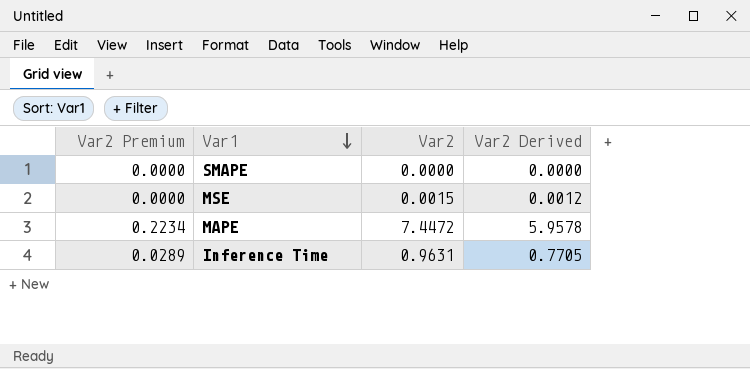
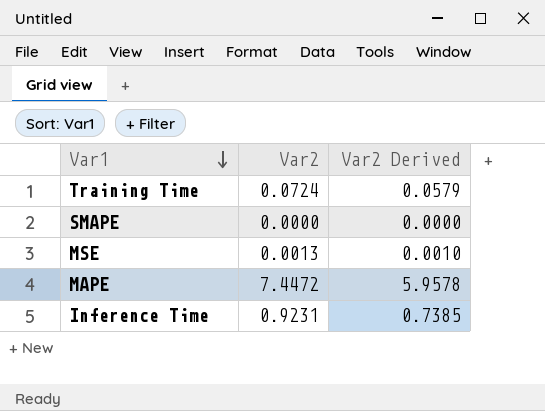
column Var2 Premium | formula: [Var2] * 0.03 -> none
row Training Time: none -> 0.0724 | 0.0579
MSE | Var2: 0.0015 -> 0.0013
MSE | Var2 Derived: 0.0012 -> 0.0010
Inference Time | Var2: 0.9631 -> 0.9231
Inference Time | Var2 Derived: 0.7705 -> 0.7385

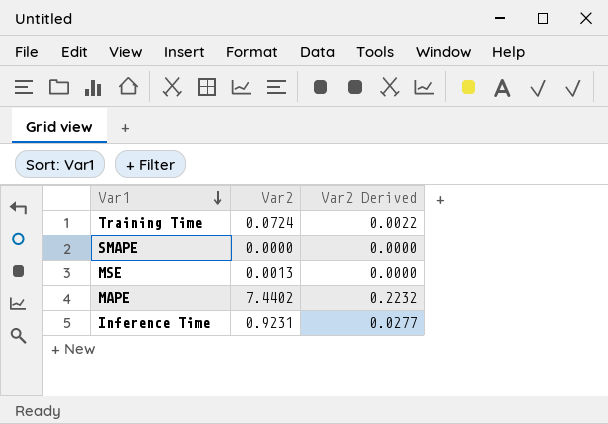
column Var2 Derived | formula: [Var2] * 0.8 -> [Var2] * 0.03
MAPE | Var2: 7.4472 -> 7.4402

